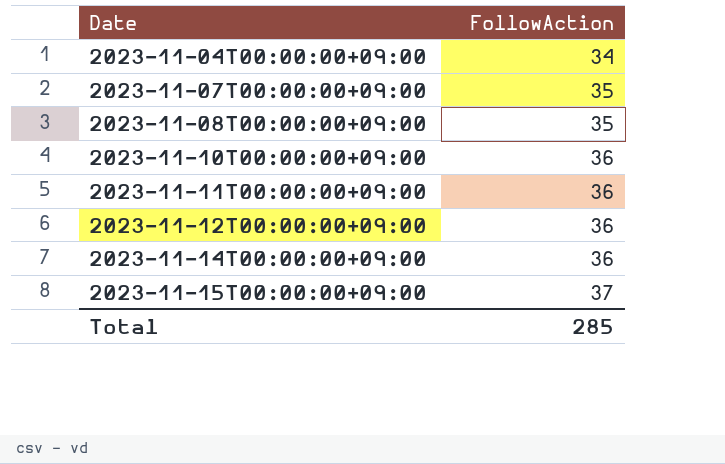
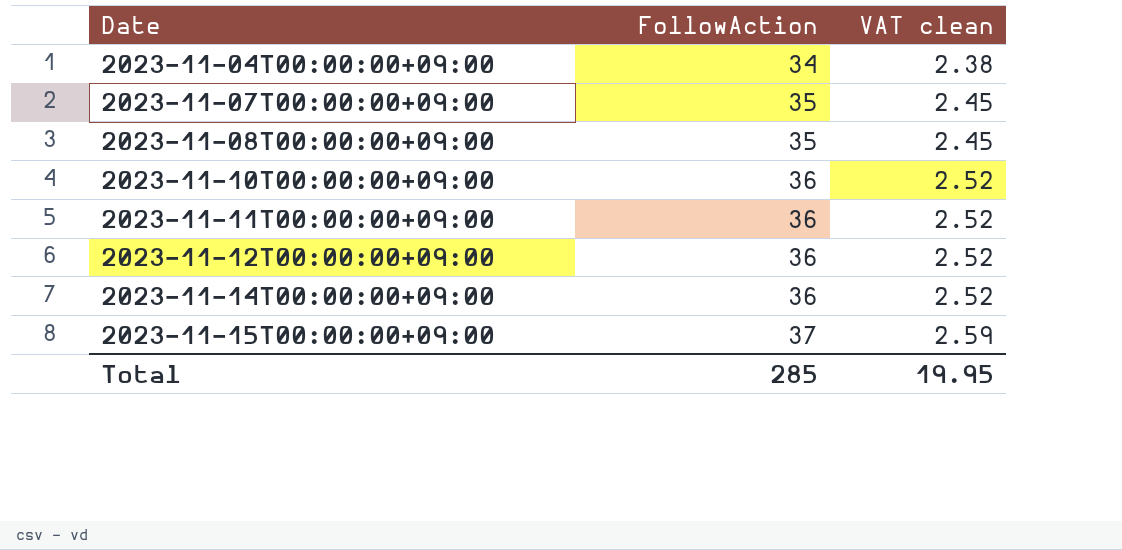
column VAT clean | formula: none -> [FollowAction] * 0.07

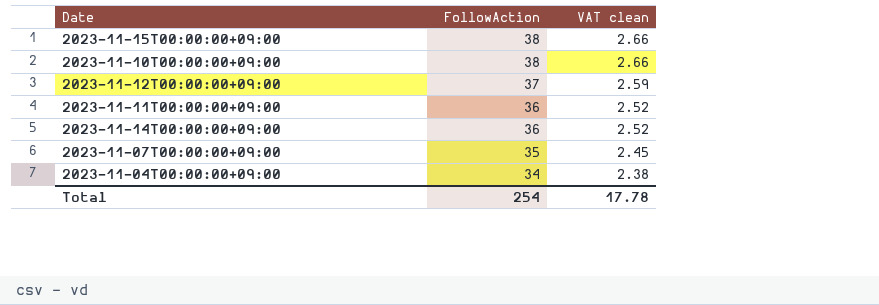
row order: Date ascending -> FollowAction descending
row 2023-11-08T00:00:00+09:00: 35 | 2.45 -> none
2023-11-15T00:00:00+09:00 | FollowAction: 37 -> 38
2023-11-15T00:00:00+09:00 | VAT clean: 2.59 -> 2.66
2023-11-10T00:00:00+09:00 | FollowAction: 36 -> 38
2023-11-10T00:00:00+09:00 | VAT clean: 2.52 -> 2.66
2023-11-12T00:00:00+09:00 | FollowAction: 36 -> 37
2023-11-12T00:00:00+09:00 | VAT clean: 2.52 -> 2.59
Total | FollowAction: 285 -> 254
Total | VAT clean: 19.95 -> 17.78

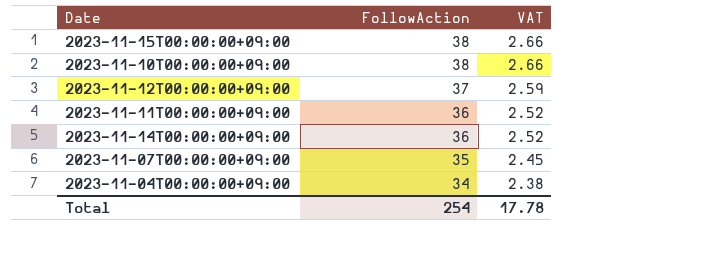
column name: VAT clean -> VAT

